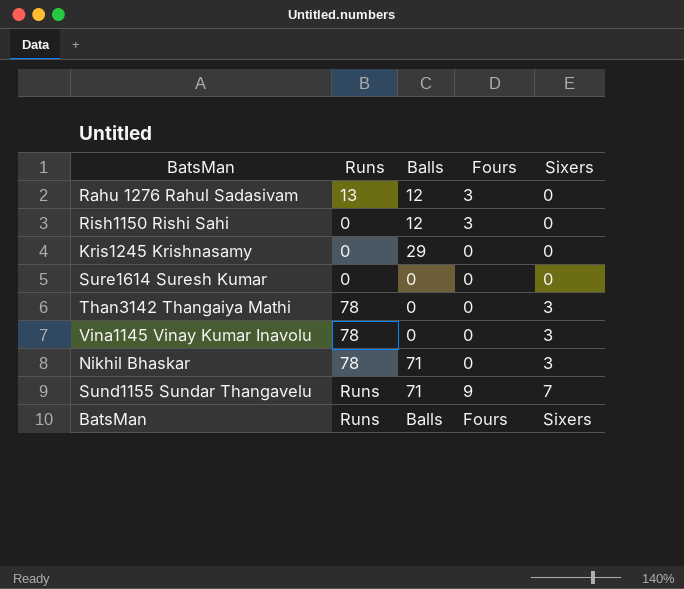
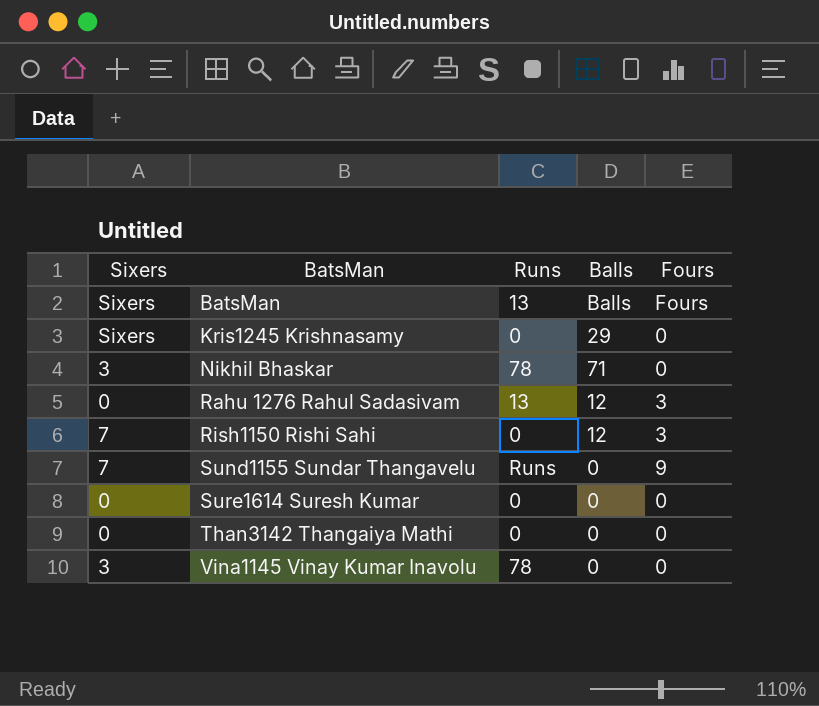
row order: Sixers ascending -> BatsMan ascending
column Sixers | position: 5 -> 1
BatsMan | Runs: Runs -> 13
Kris1245 Krishnasamy | Sixers: 0 -> Sixers
Rish1150 Rishi Sahi | Sixers: 0 -> 7
Sund1155 Sundar Thangavelu | Balls: 71 -> 0
Than3142 Thangaiya Mathi | Sixers: 3 -> 0
Than3142 Thangaiya Mathi | Runs: 78 -> 0

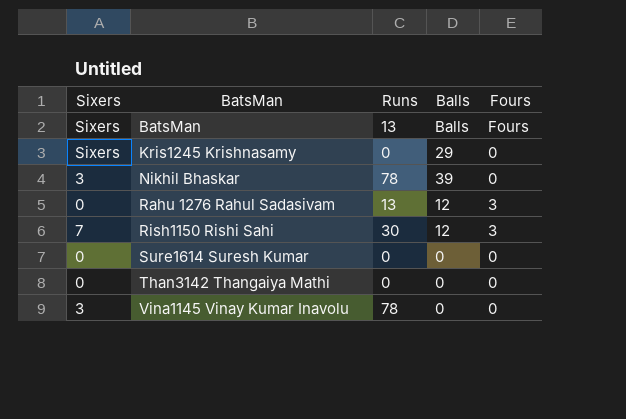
row Sund1155 Sundar Thangavelu: 7 | Runs | 0 | 9 -> none
Nikhil Bhaskar | Balls: 71 -> 39
Rish1150 Rishi Sahi | Runs: 0 -> 30

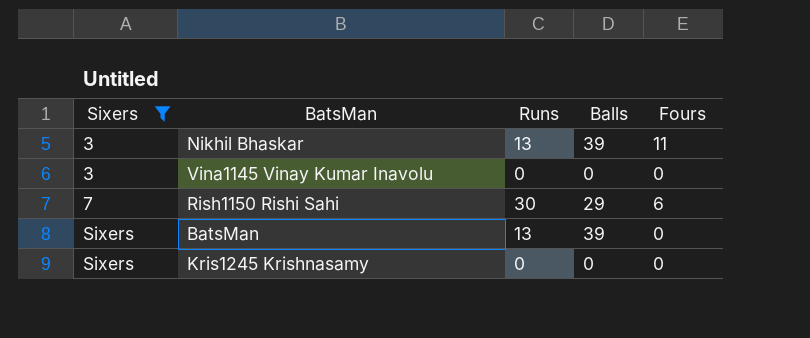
filter: none -> Sixers != 0
row order: BatsMan ascending -> Sixers ascending
Nikhil Bhaskar | Runs: 78 -> 13
Nikhil Bhaskar | Fours: 0 -> 11
Vina1145 Vinay Kumar Inavolu | Runs: 78 -> 0
Rish1150 Rishi Sahi | Balls: 12 -> 29
Rish1150 Rishi Sahi | Fours: 3 -> 6
BatsMan | Balls: Balls -> 39
BatsMan | Fours: Fours -> 0
Kris1245 Krishnasamy | Balls: 29 -> 0

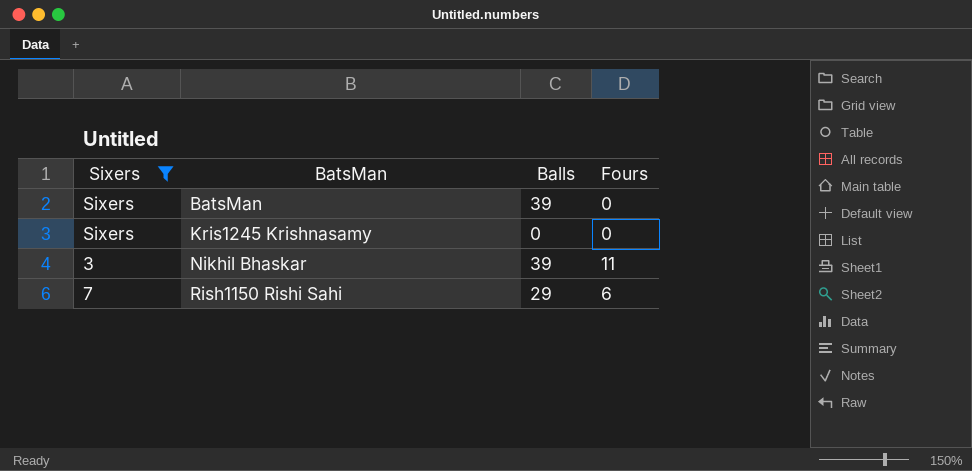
row order: Sixers ascending -> BatsMan ascending
column Runs | position: 3 -> none
row Vina1145 Vinay Kumar Inavolu: 3 | 0 | 0 | 0 -> none

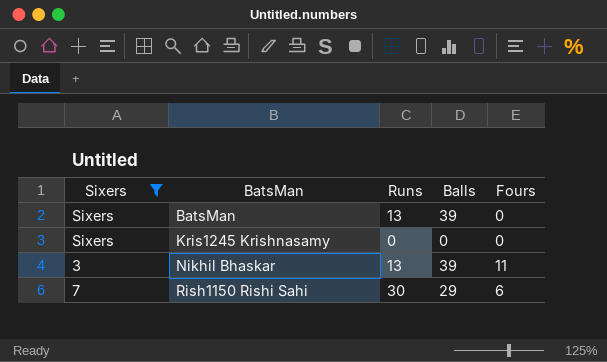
column Runs | position: none -> 3

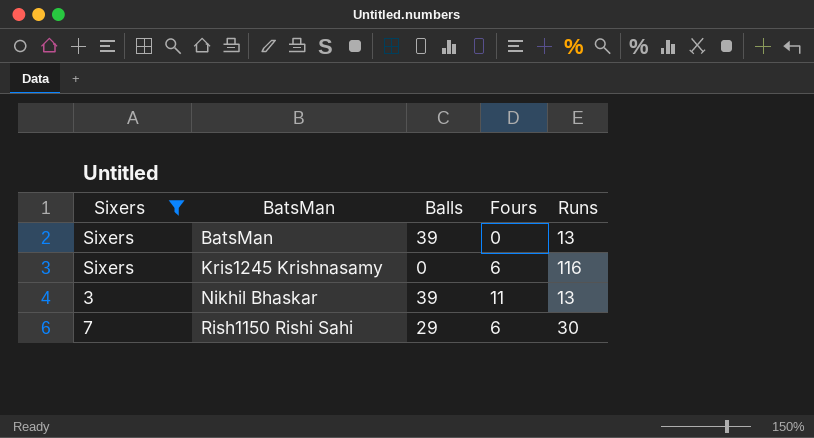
column Runs | position: 3 -> 5
Kris1245 Krishnasamy | Fours: 0 -> 6
Kris1245 Krishnasamy | Runs: 0 -> 116

